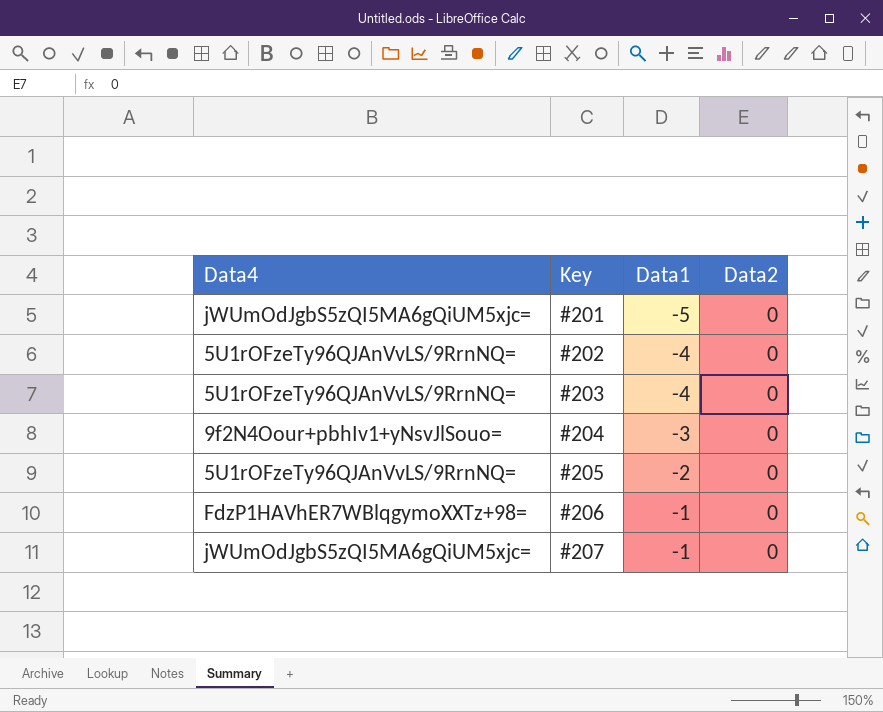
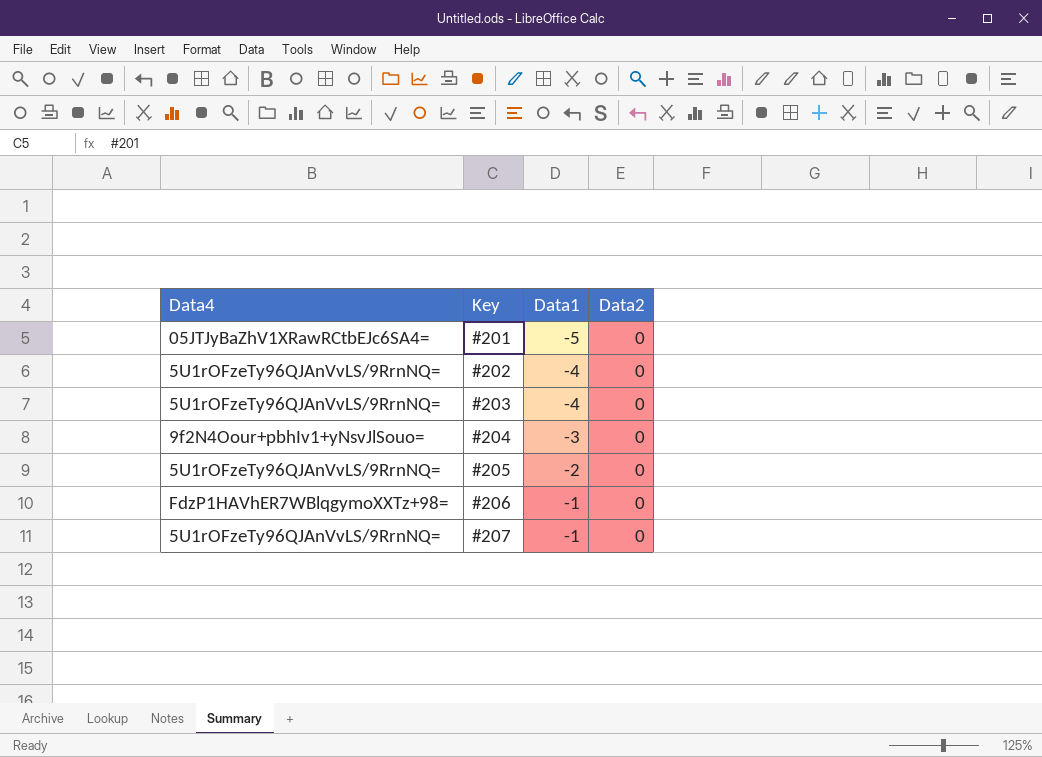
#201 | Data4: jWUmOdJgbS5zQI5MA6gQiUM5xjc= -> 05JTJyBaZhV1XRawRCtbEJc6SA4=
#207 | Data4: jWUmOdJgbS5zQI5MA6gQiUM5xjc= -> 5U1rOFzeTy96QJAnVvLS/9RrnNQ=

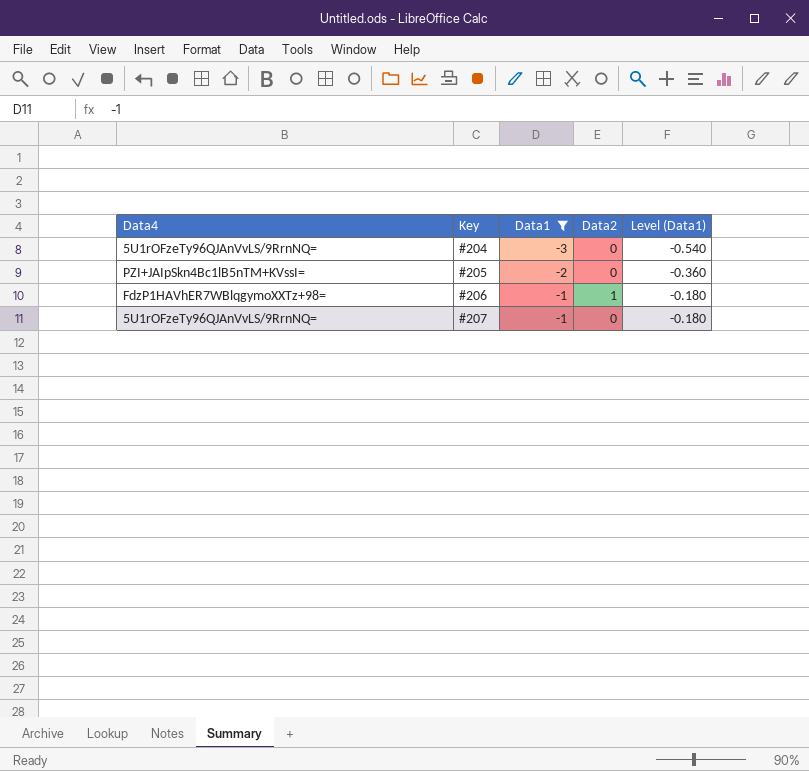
filter: none -> Data1 >= -3
column Level (Data1) | formula: none -> [Data1] * 0.18
#204 | Data4: 9f2N4Oour+pbhIv1+yNsvJlSouo= -> 5U1rOFzeTy96QJAnVvLS/9RrnNQ=
#205 | Data4: 5U1rOFzeTy96QJAnVvLS/9RrnNQ= -> PZI+JAIpSkn4Bc1lB5nTM+KVssI=
#206 | Data2: 0 -> 1

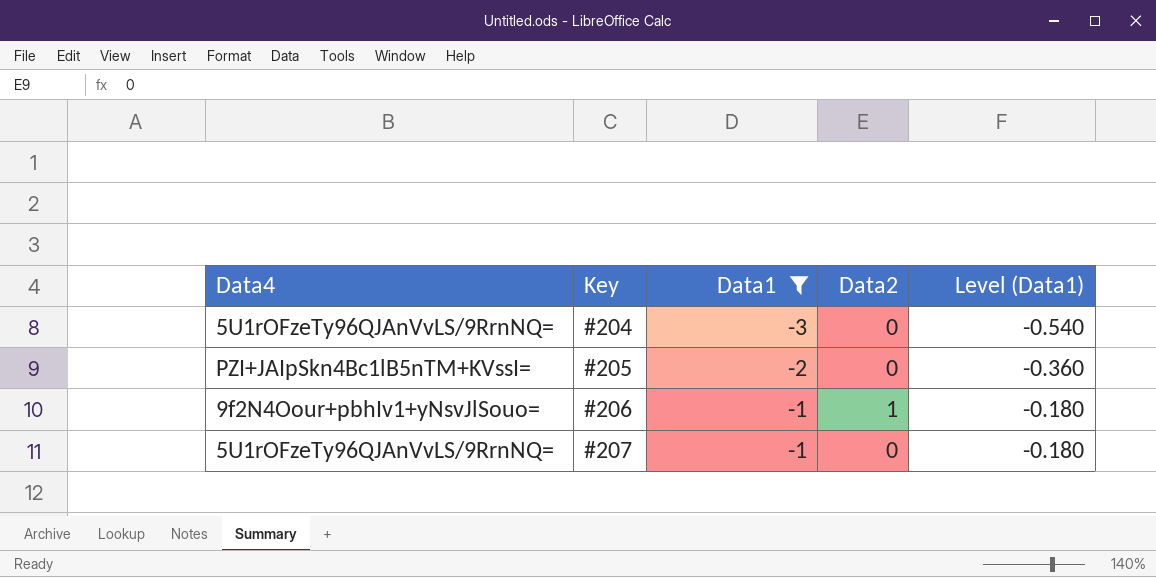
#206 | Data4: FdzP1HAVhER7WBlqgymoXXTz+98= -> 9f2N4Oour+pbhIv1+yNsvJlSouo=

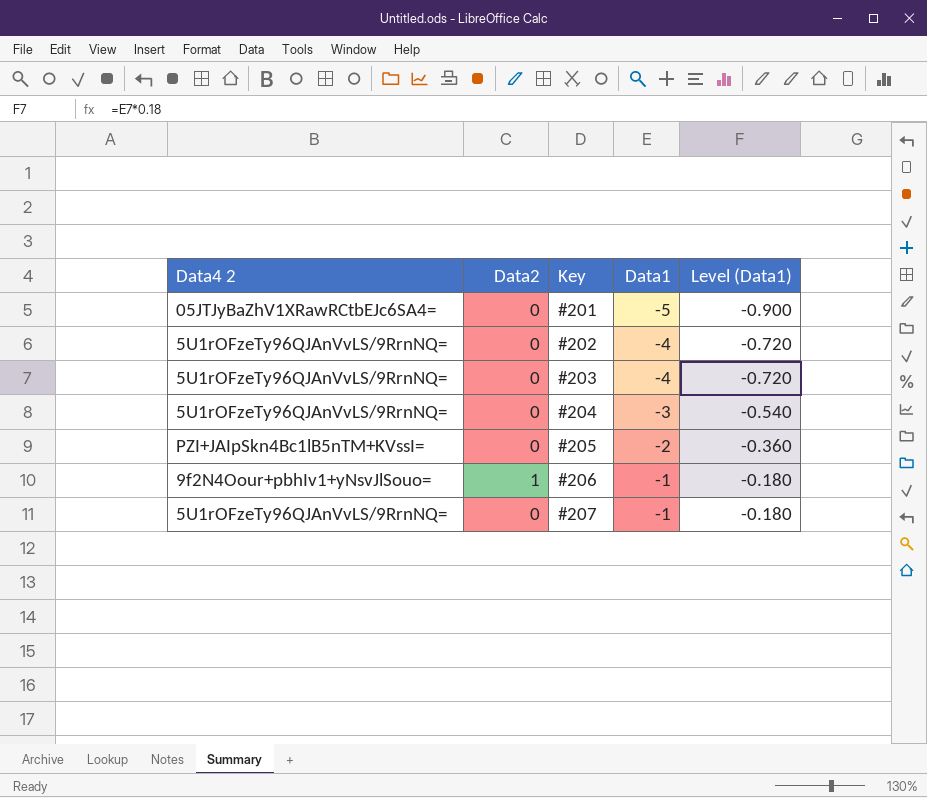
filter: Data1 >= -3 -> none
column name: Data4 -> Data4 2
column Data2 | position: 4 -> 2

